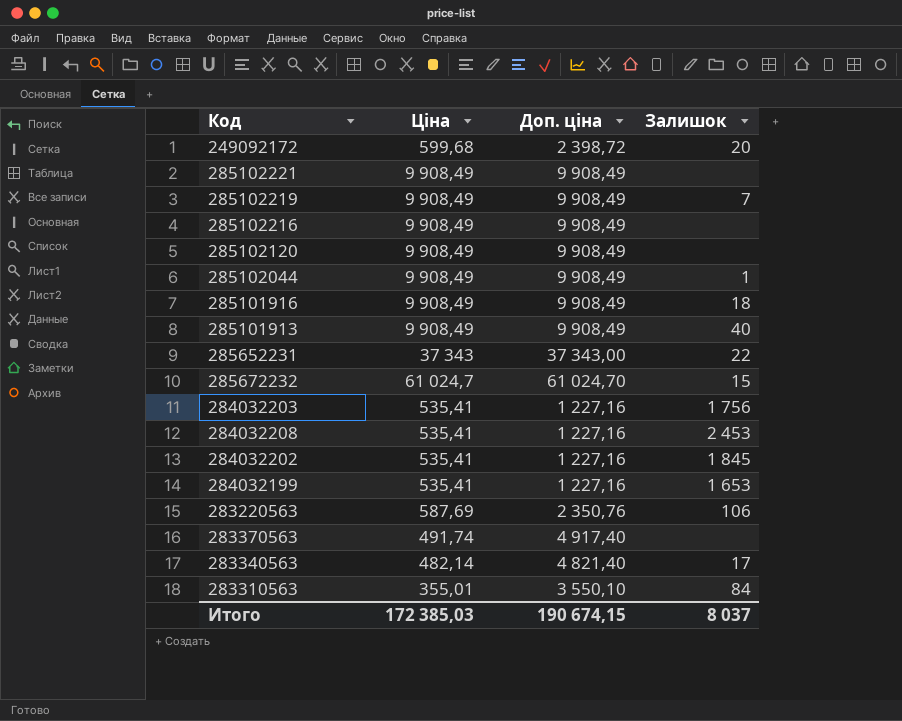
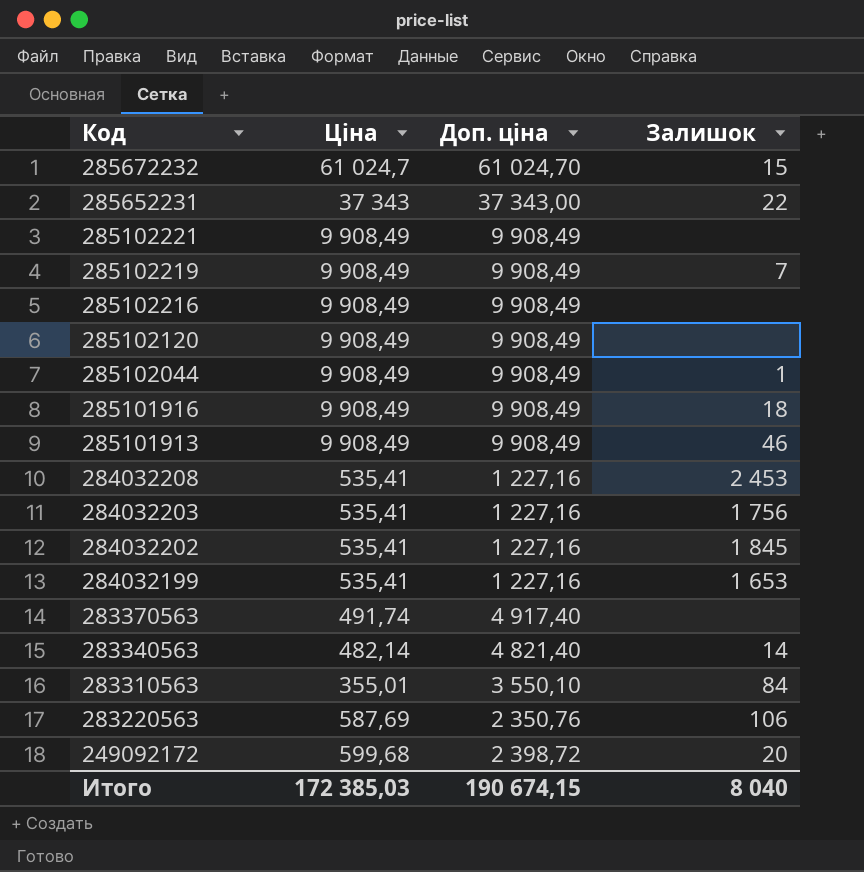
row order: none -> Код descending
285101913 | Залишок: 40 -> 46
283340563 | Залишок: 17 -> 14
Итого | Залишок: 8 037 -> 8 040

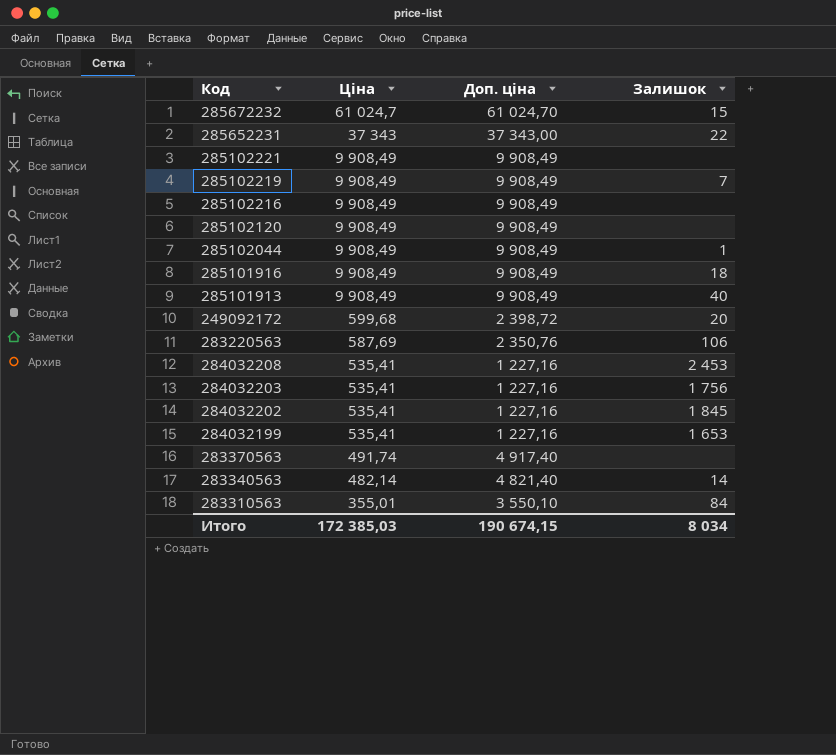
row order: Код descending -> Ціна descending
285101913 | Залишок: 46 -> 40
Итого | Залишок: 8 040 -> 8 034

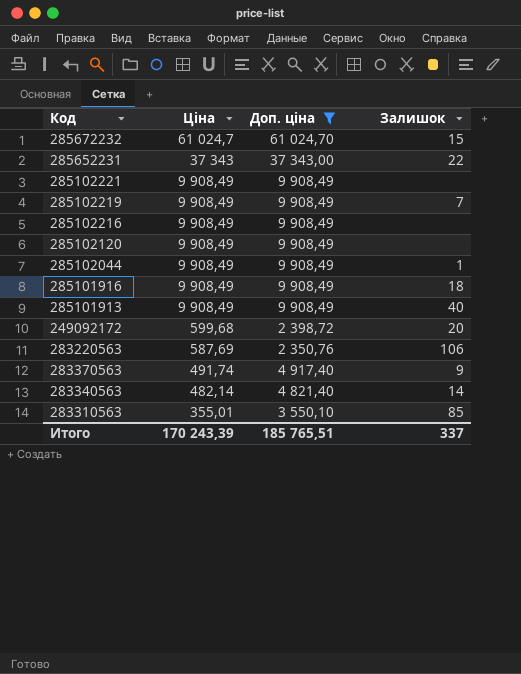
filter: none -> Доп. ціна != 1 227,16
283370563 | Залишок: none -> 9
283310563 | Залишок: 84 -> 85
Итого | Ціна: 172 385,03 -> 170 243,39
Итого | Доп. ціна: 190 674,15 -> 185 765,51
Итого | Залишок: 8 034 -> 337

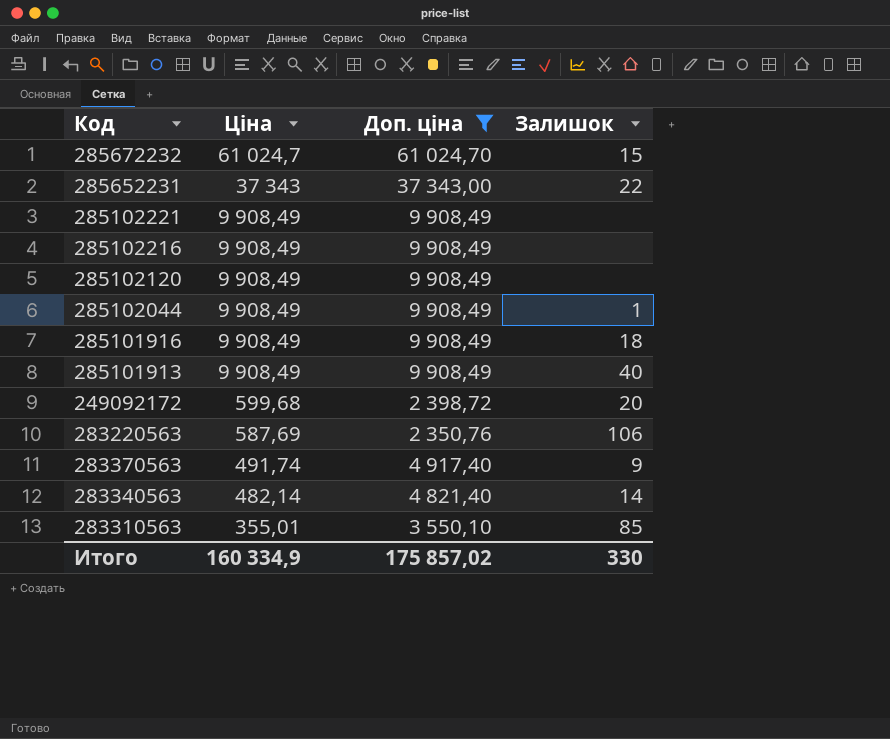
row 285102219: 9 908,49 | 9 908,49 | 7 -> none
Итого | Ціна: 170 243,39 -> 160 334,9
Итого | Доп. ціна: 185 765,51 -> 175 857,02
Итого | Залишок: 337 -> 330

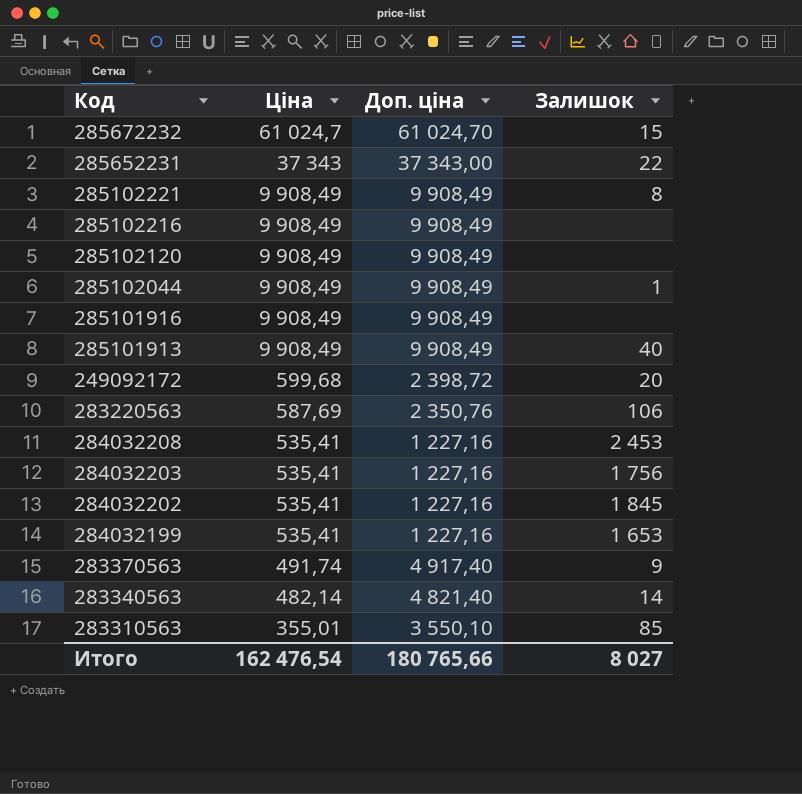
filter: Доп. ціна != 1 227,16 -> none
285102221 | Залишок: none -> 8
285101916 | Залишок: 18 -> none
Итого | Ціна: 160 334,9 -> 162 476,54
Итого | Доп. ціна: 175 857,02 -> 180 765,66
Итого | Залишок: 330 -> 8 027

